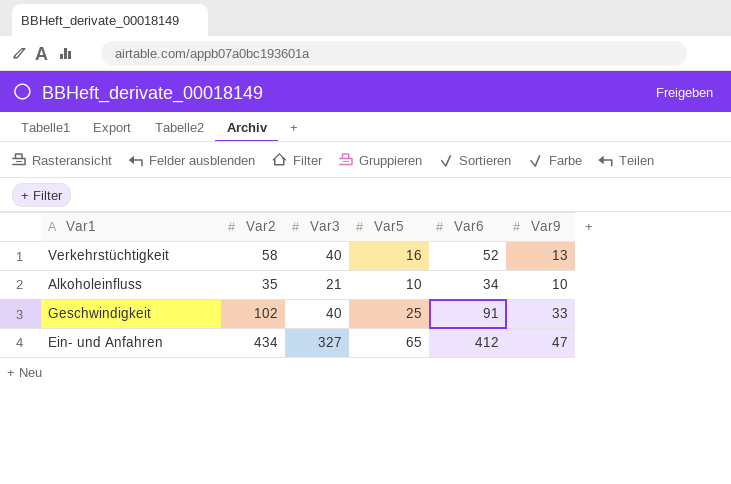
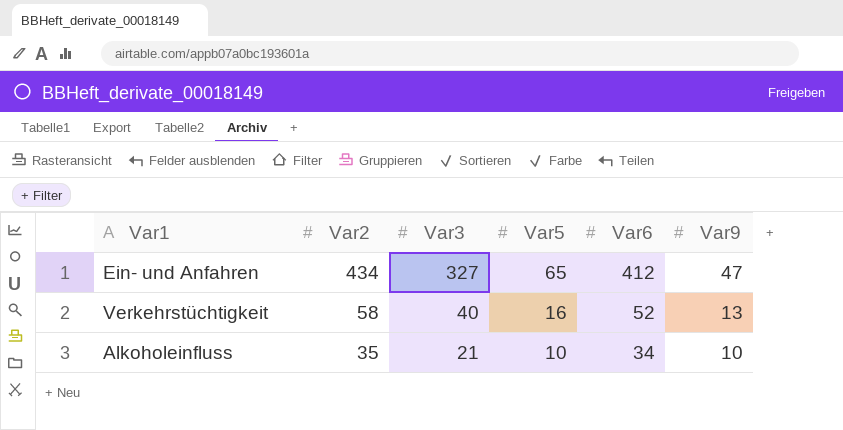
row order: none -> Var2 descending
row Geschwindigkeit: 102 | 40 | 25 | 91 | 33 -> none

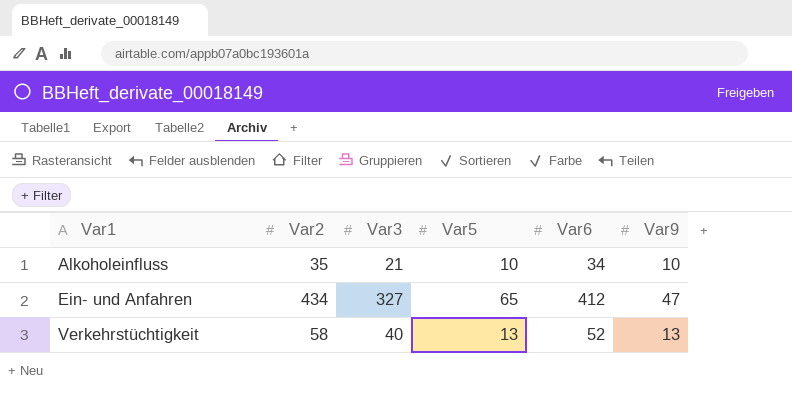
row order: Var2 descending -> Var1 ascending
Verkehrstüchtigkeit | Var5: 16 -> 13

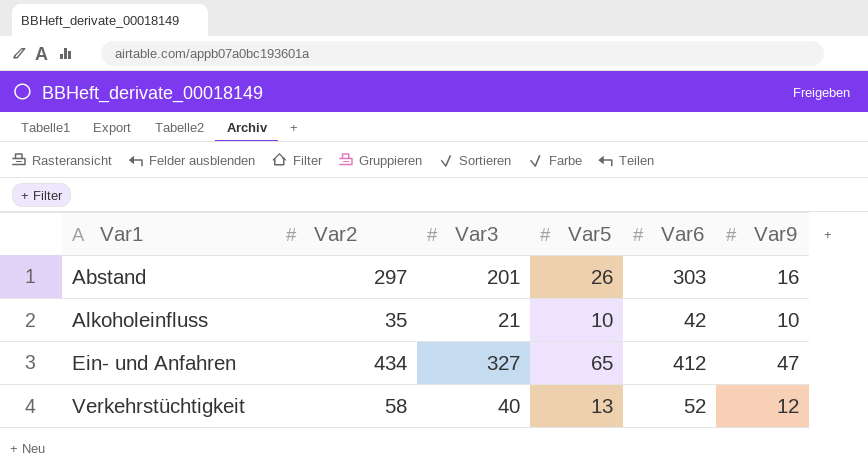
row Abstand: none -> 297 | 201 | 26 | 303 | 16
Alkoholeinfluss | Var6: 34 -> 42
Verkehrstüchtigkeit | Var9: 13 -> 12

